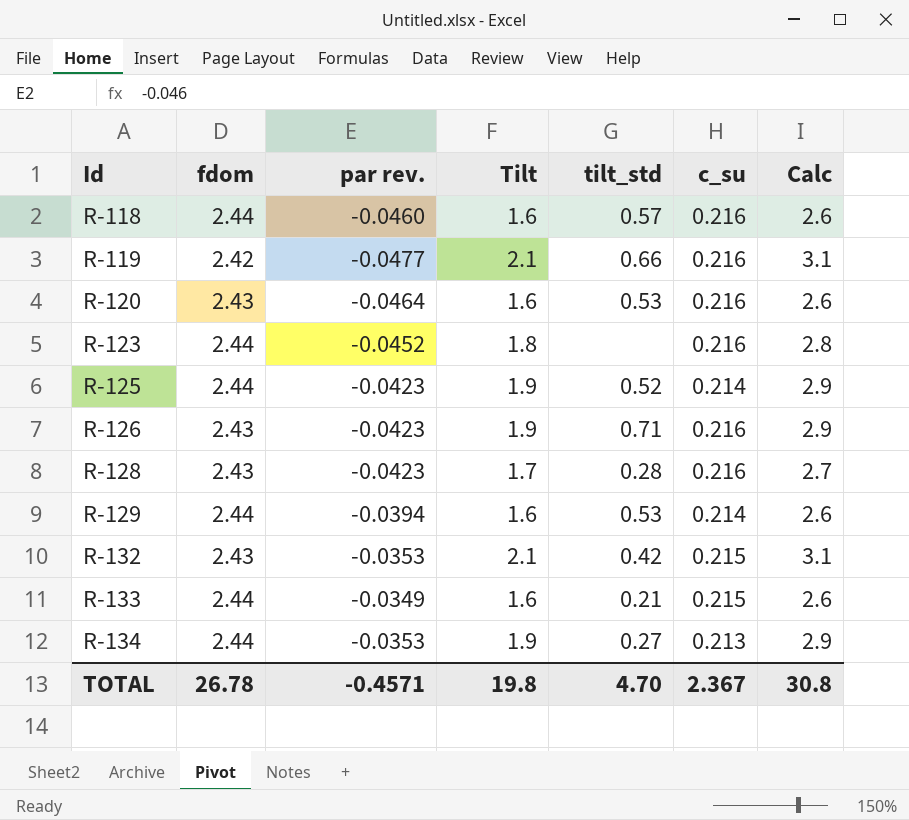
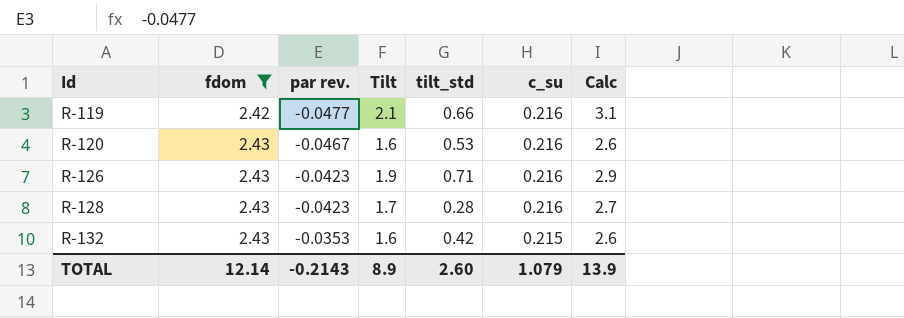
filter: none -> fdom != 2.44
R-120 | par rev.: -0.0464 -> -0.0467
R-132 | Tilt: 2.1 -> 1.6
R-132 | Calc: 3.1 -> 2.6
TOTAL | fdom: 26.78 -> 12.14
TOTAL | par rev.: -0.4571 -> -0.2143
TOTAL | Tilt: 19.8 -> 8.9
TOTAL | tilt_std: 4.70 -> 2.60
TOTAL | c_su: 2.367 -> 1.079
TOTAL | Calc: 30.8 -> 13.9

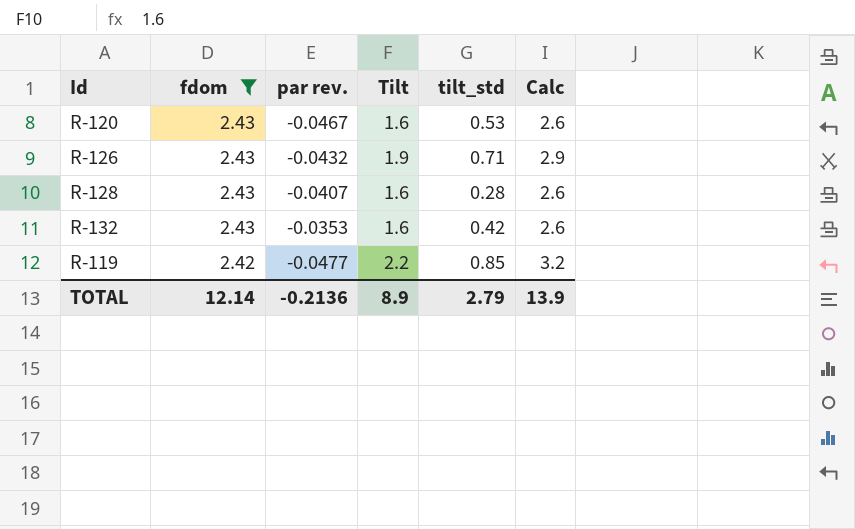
row order: Id ascending -> fdom descending
column c_su | position: 6 -> none
R-126 | par rev.: -0.0423 -> -0.0432
R-128 | par rev.: -0.0423 -> -0.0407
R-128 | Tilt: 1.7 -> 1.6
R-128 | Calc: 2.7 -> 2.6
R-119 | Tilt: 2.1 -> 2.2
R-119 | tilt_std: 0.66 -> 0.85
R-119 | Calc: 3.1 -> 3.2
TOTAL | par rev.: -0.2143 -> -0.2136
TOTAL | tilt_std: 2.60 -> 2.79

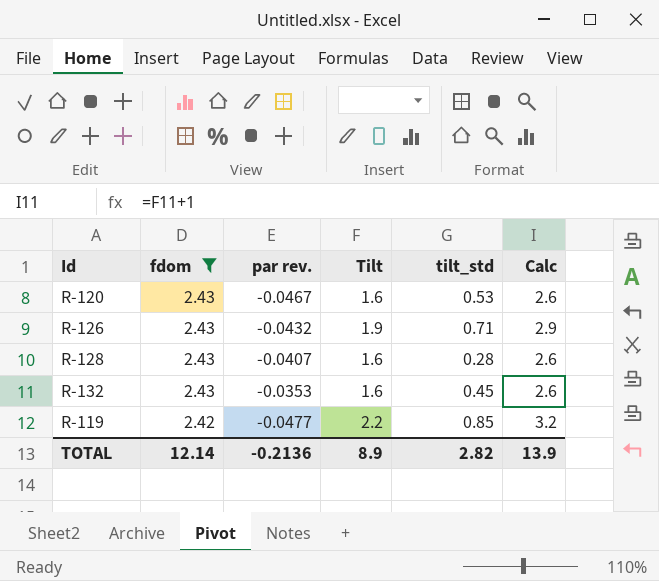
R-132 | tilt_std: 0.42 -> 0.45
TOTAL | tilt_std: 2.79 -> 2.82

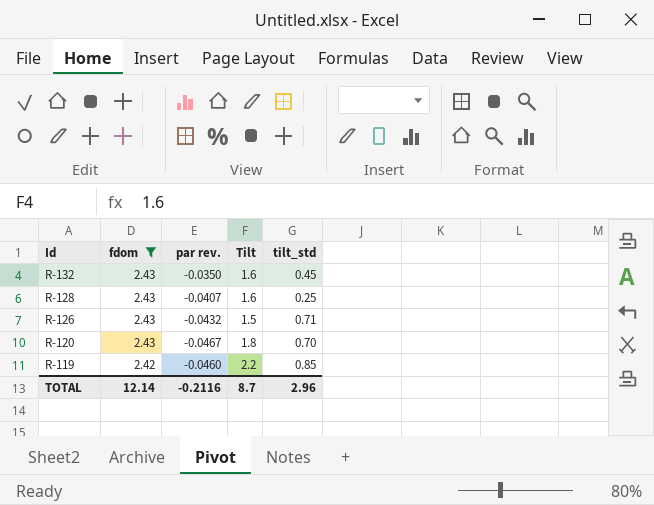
row order: fdom descending -> Id descending
column Calc | formula: [Tilt] + 1 -> none
R-132 | par rev.: -0.0353 -> -0.0350
R-128 | tilt_std: 0.28 -> 0.25
R-126 | Tilt: 1.9 -> 1.5
R-120 | Tilt: 1.6 -> 1.8
R-120 | tilt_std: 0.53 -> 0.70
R-119 | par rev.: -0.0477 -> -0.0460
TOTAL | par rev.: -0.2136 -> -0.2116
TOTAL | Tilt: 8.9 -> 8.7
TOTAL | tilt_std: 2.82 -> 2.96

